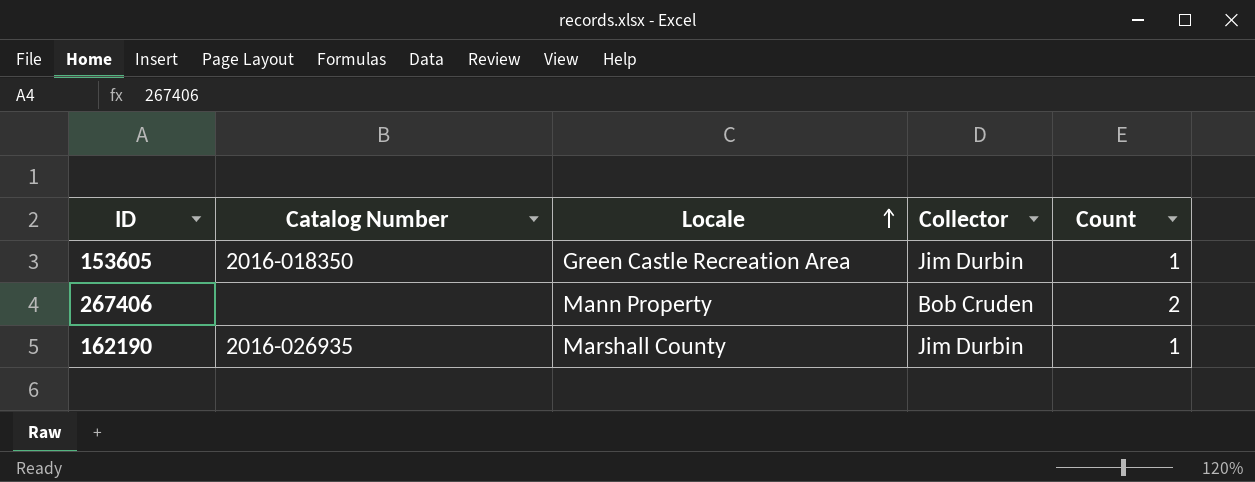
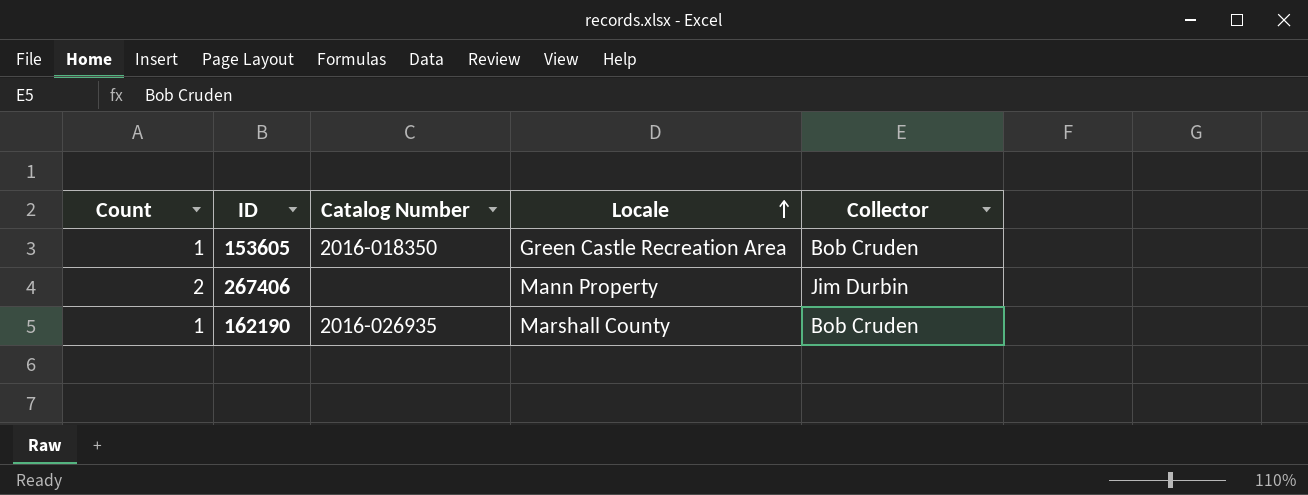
column Count | position: 5 -> 1
153605 | Collector: Jim Durbin -> Bob Cruden
267406 | Collector: Bob Cruden -> Jim Durbin
162190 | Collector: Jim Durbin -> Bob Cruden

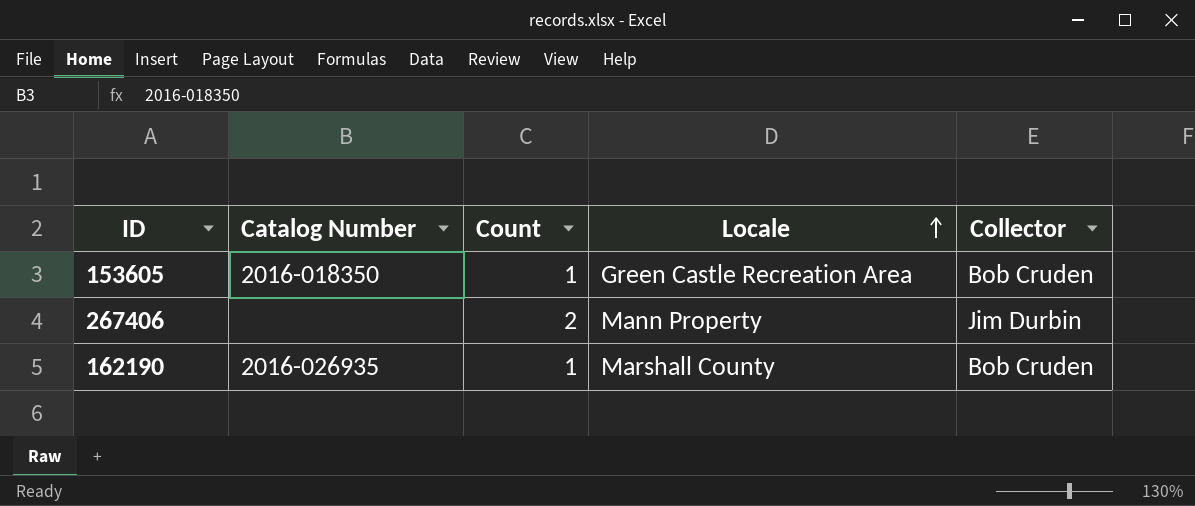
column Count | position: 1 -> 3

